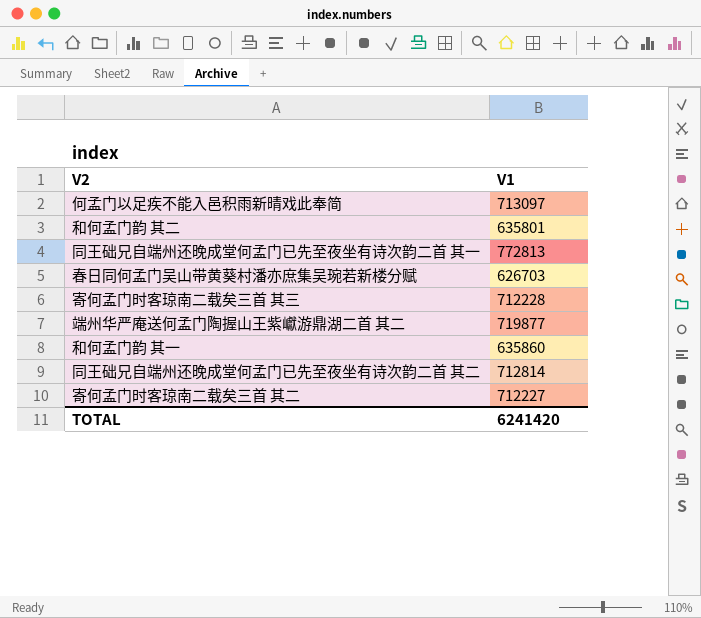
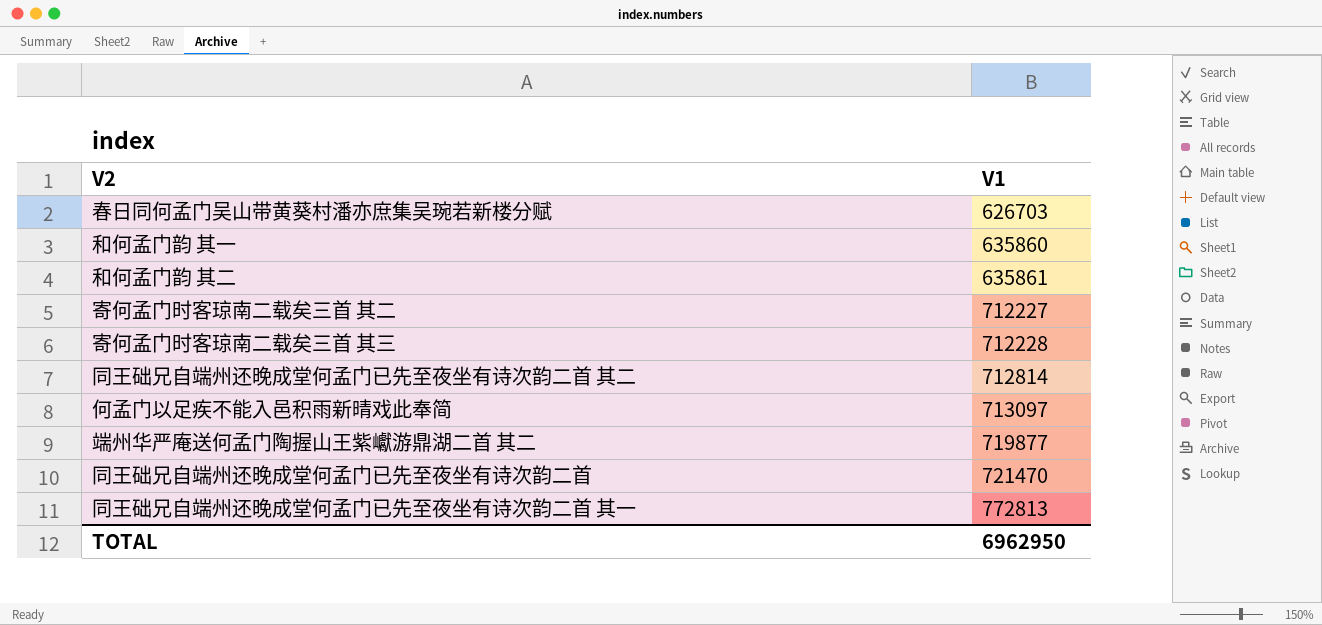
row order: none -> V1 ascending
和何孟门韵 其二 | V1: 635801 -> 635861
row 同王础兄自端州还晚成堂何孟门已先至夜坐有诗次韵二首: none -> 721470
TOTAL | V1: 6241420 -> 6962950

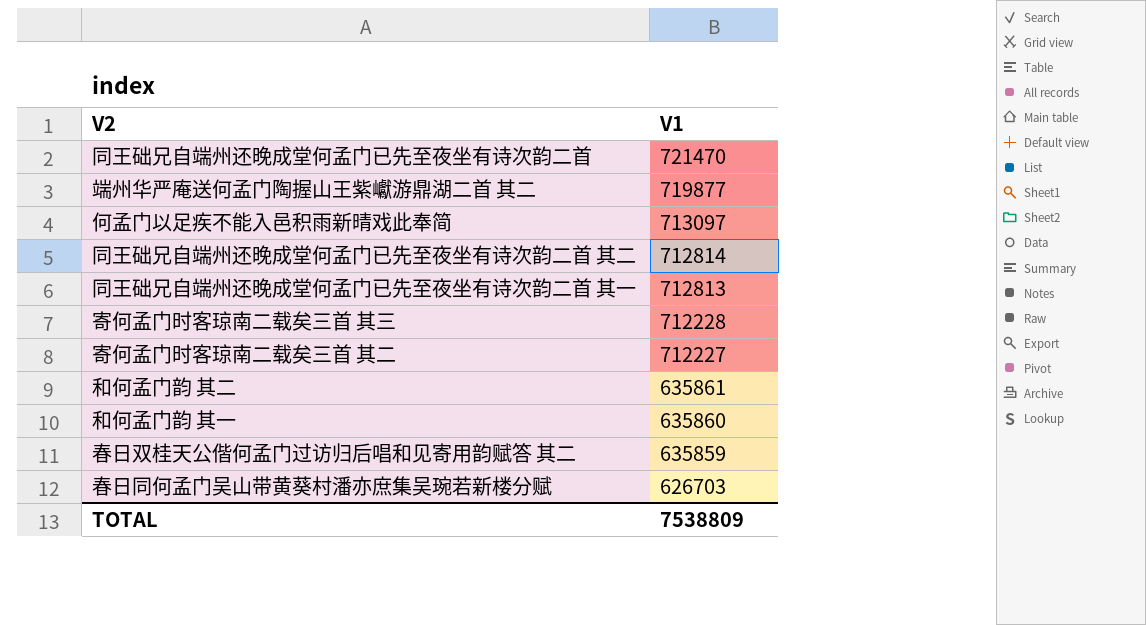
row order: V1 ascending -> V1 descending
同王础兄自端州还晚成堂何孟门已先至夜坐有诗次韵二首 其一 | V1: 772813 -> 712813
row 春日双桂天公偕何孟门过访归后唱和见寄用韵赋答 其二: none -> 635859
TOTAL | V1: 6962950 -> 7538809

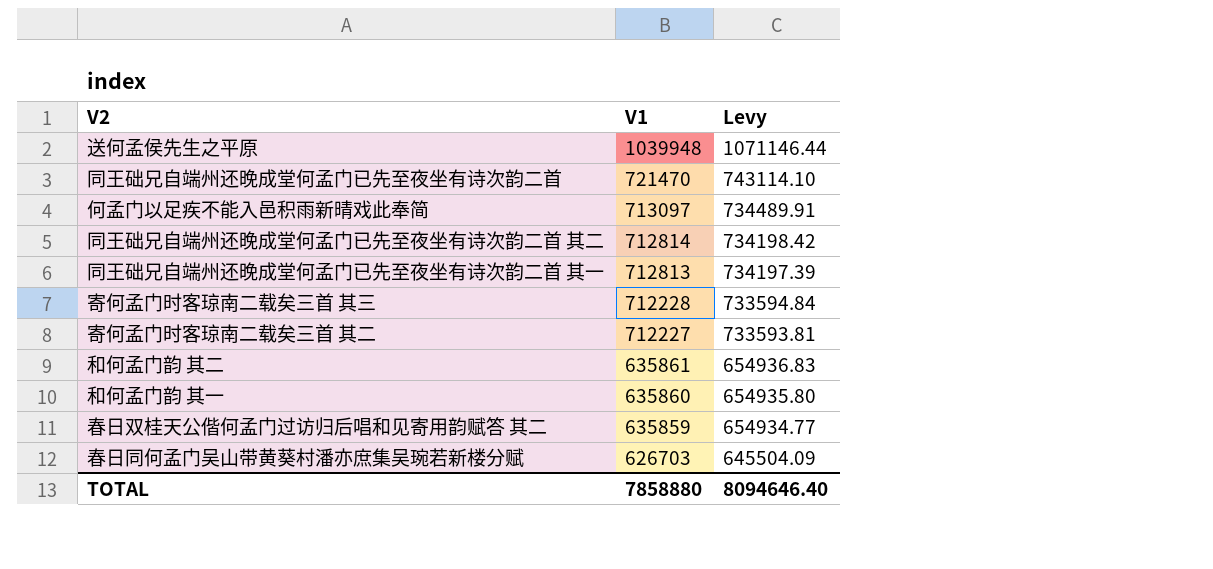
column Levy | formula: none -> [V1] * 1.03
row 端州华严庵送何孟门陶握山王紫巘游鼎湖二首 其二: 719877 -> none
row 送何孟侯先生之平原: none -> 1039948 | 1071146.44
TOTAL | V1: 7538809 -> 7858880

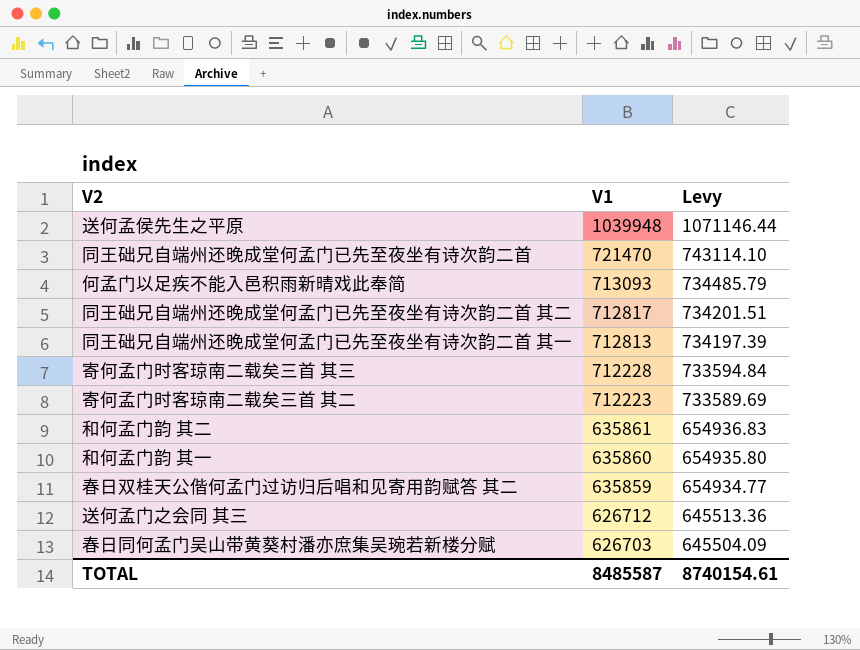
何孟门以足疾不能入邑积雨新晴戏此奉简 | V1: 713097 -> 713093
何孟门以足疾不能入邑积雨新晴戏此奉简 | Levy: 734489.91 -> 734485.79
同王础兄自端州还晚成堂何孟门已先至夜坐有诗次韵二首 其二 | V1: 712814 -> 712817
同王础兄自端州还晚成堂何孟门已先至夜坐有诗次韵二首 其二 | Levy: 734198.42 -> 734201.51
寄何孟门时客琼南二载矣三首 其二 | V1: 712227 -> 712223
寄何孟门时客琼南二载矣三首 其二 | Levy: 733593.81 -> 733589.69
row 送何孟门之会同 其三: none -> 626712 | 645513.36
TOTAL | V1: 7858880 -> 8485587
TOTAL | Levy: 8094646.40 -> 8740154.61

